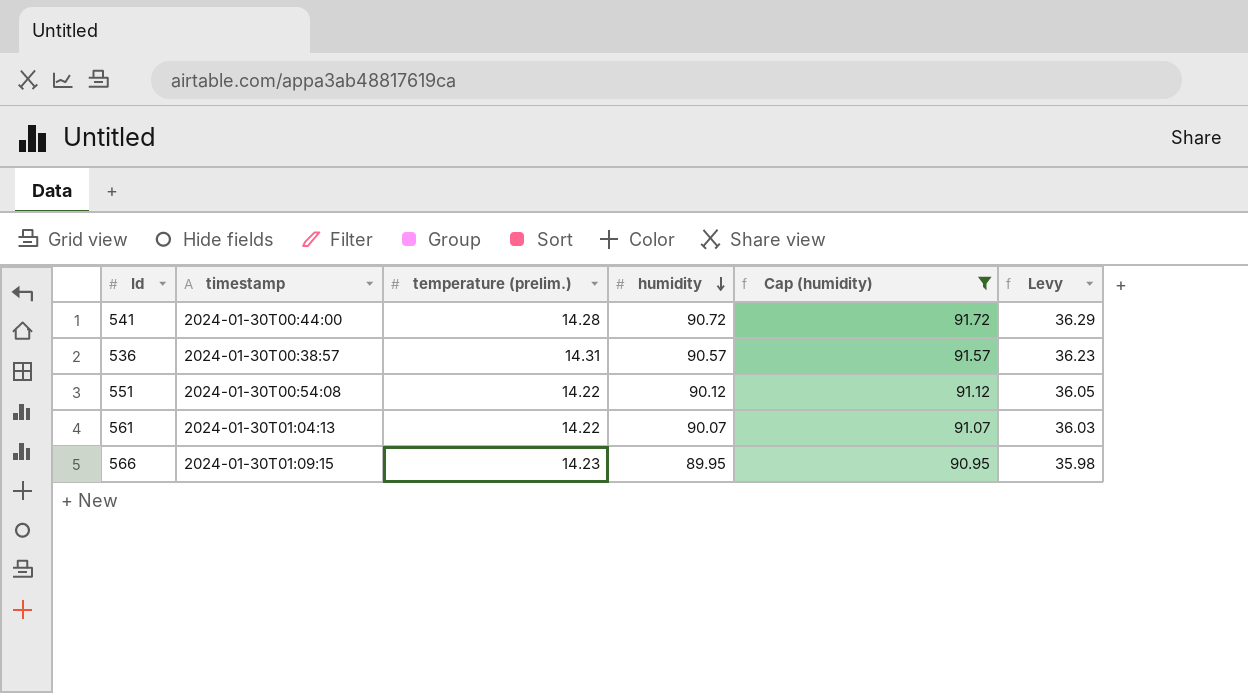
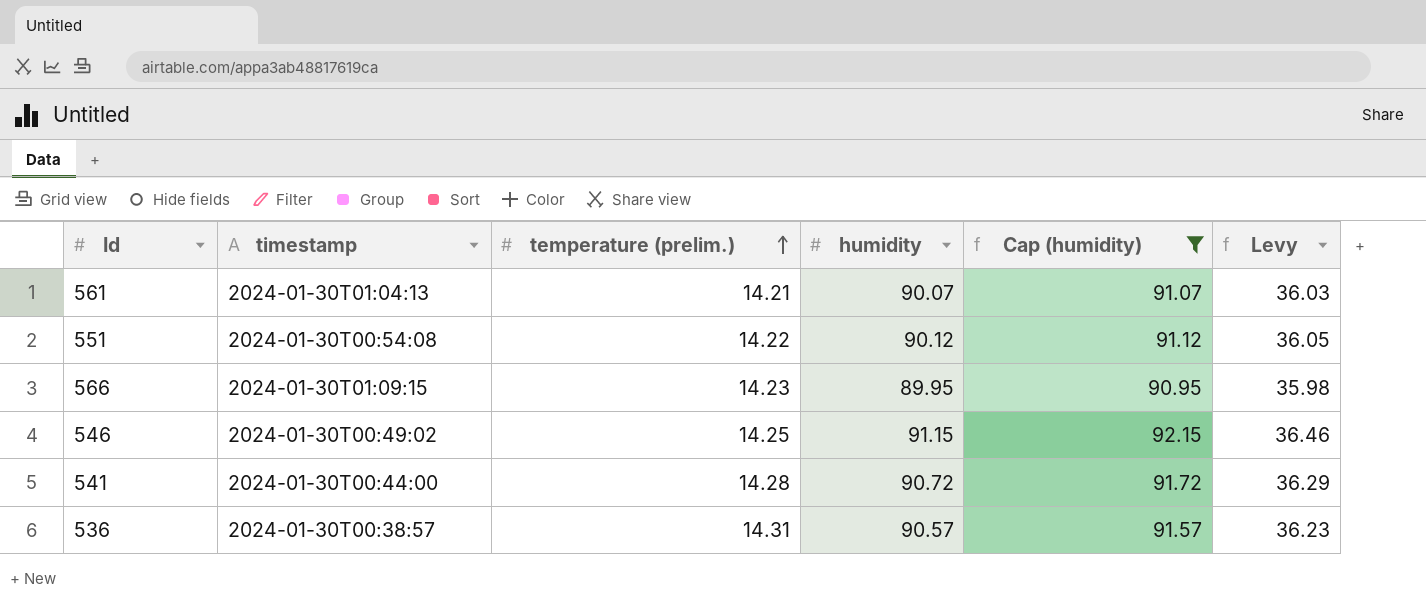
row order: humidity descending -> temperature (prelim.) ascending
561 | temperature (prelim.): 14.22 -> 14.21
row 546: none -> 2024-01-30T00:49:02 | 14.25 | 91.15 | 92.15 | 36.46

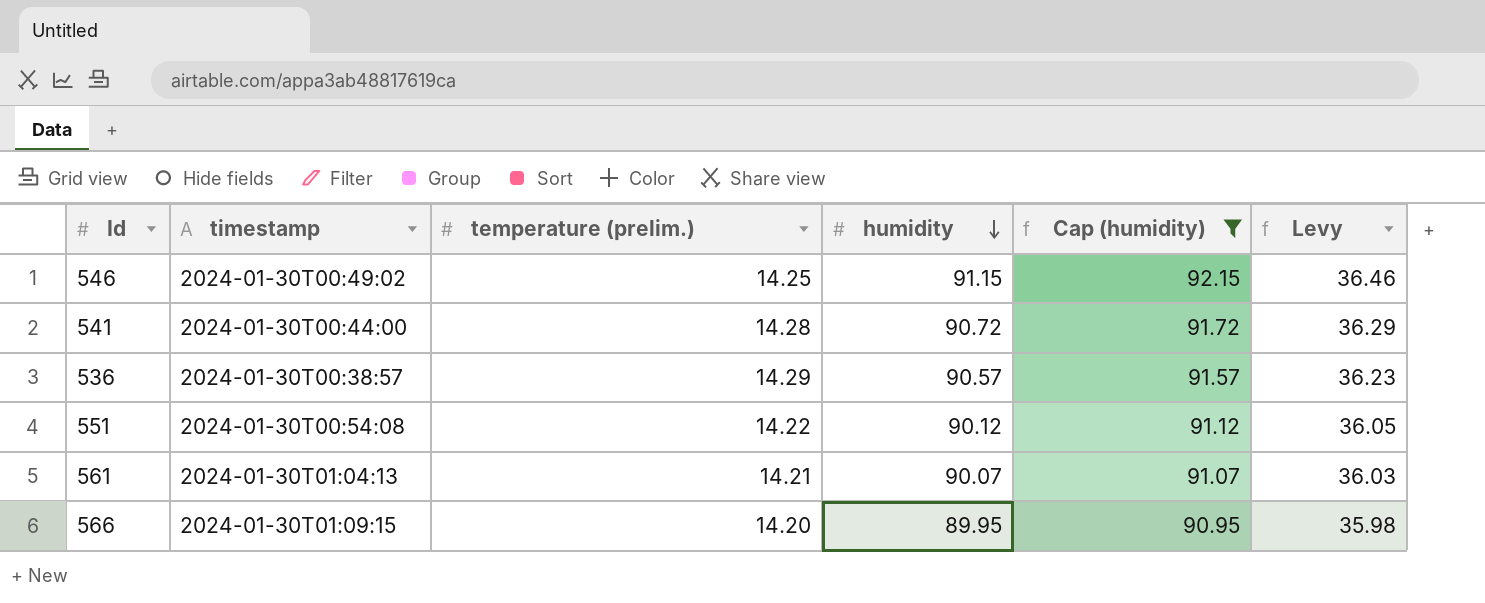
row order: temperature (prelim.) ascending -> humidity descending
536 | temperature (prelim.): 14.31 -> 14.29
566 | temperature (prelim.): 14.23 -> 14.20

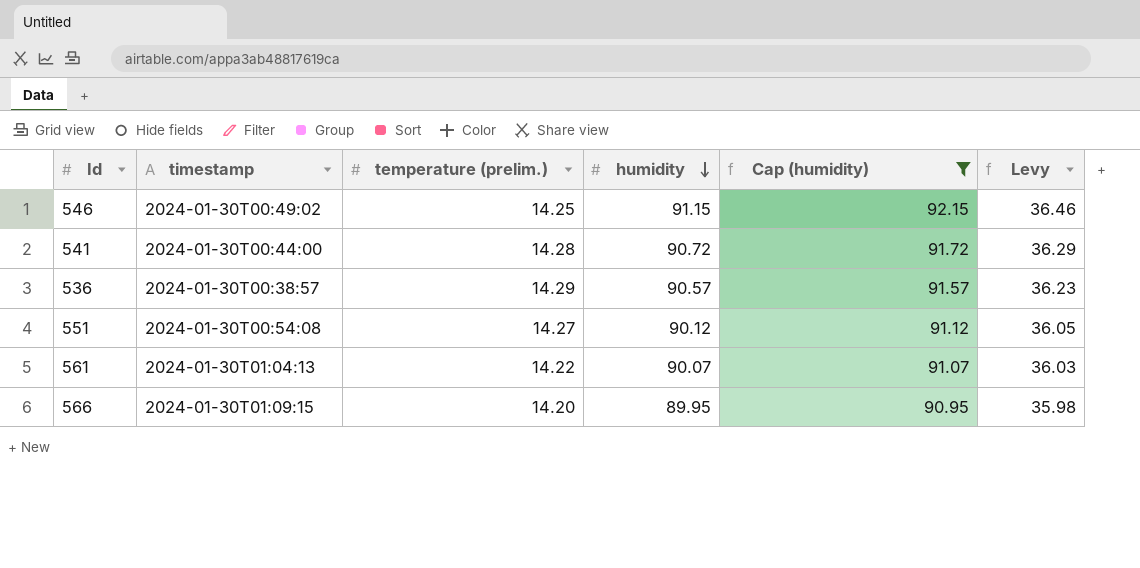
551 | temperature (prelim.): 14.22 -> 14.27
561 | temperature (prelim.): 14.21 -> 14.22

